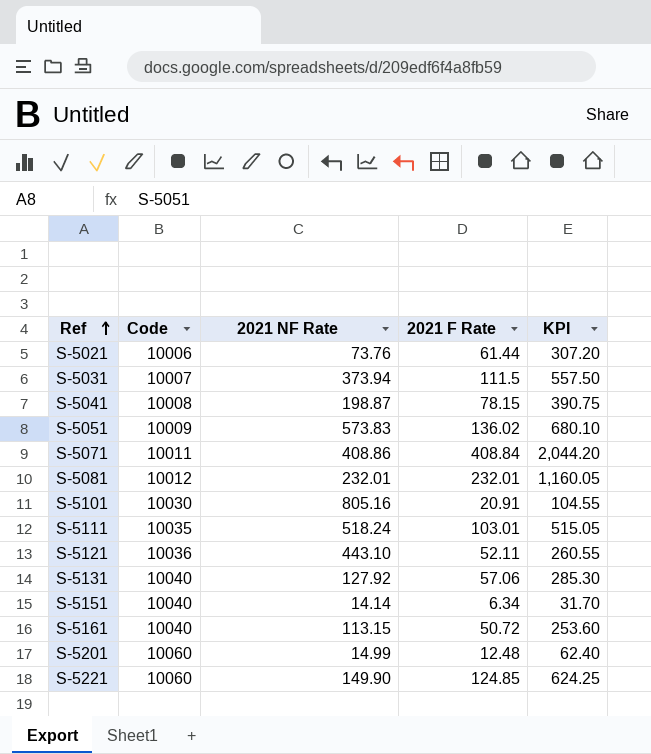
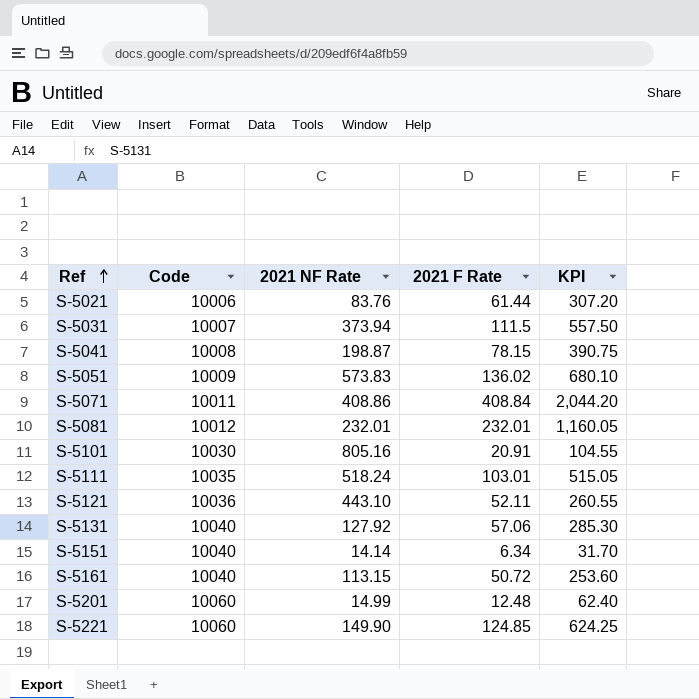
S-5021 | 2021 NF Rate: 73.76 -> 83.76

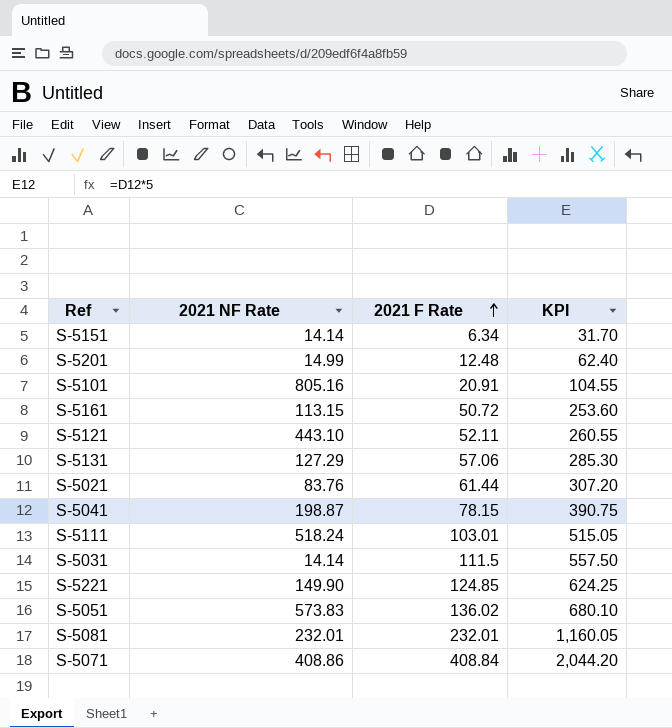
row order: Ref ascending -> 2021 F Rate ascending
column Code | position: 2 -> none
S-5131 | 2021 NF Rate: 127.92 -> 127.29
S-5031 | 2021 NF Rate: 373.94 -> 14.14

